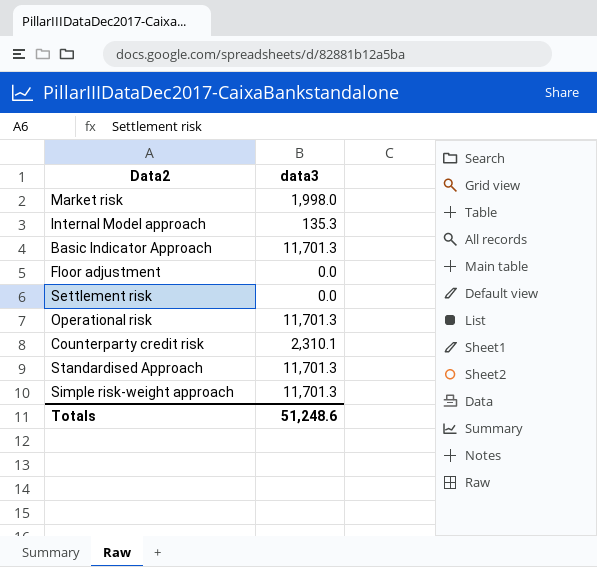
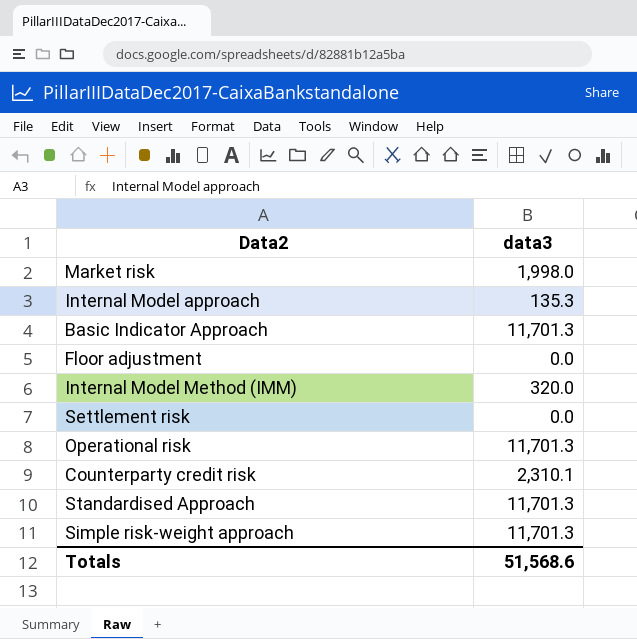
row Internal Model Method (IMM): none -> 320.0
Totals | data3: 51,248.6 -> 51,568.6

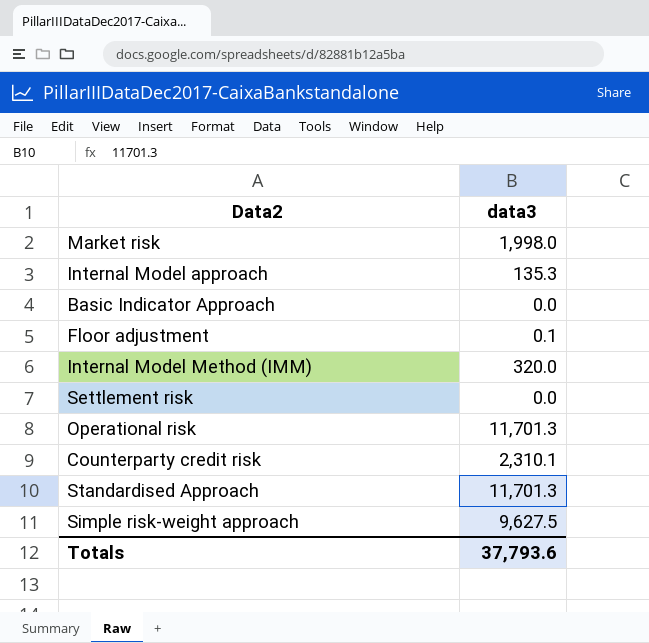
Basic Indicator Approach | data3: 11,701.3 -> 0.0
Floor adjustment | data3: 0.0 -> 0.1
Simple risk-weight approach | data3: 11,701.3 -> 9,627.5
Totals | data3: 51,568.6 -> 37,793.6

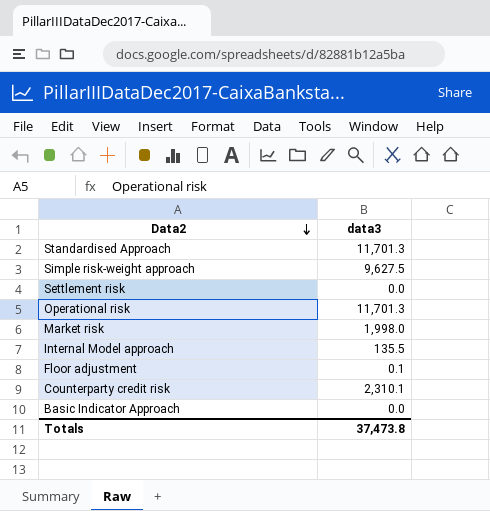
row order: none -> Data2 descending
row Internal Model Method (IMM): 320.0 -> none
Internal Model approach | data3: 135.3 -> 135.5
Totals | data3: 37,793.6 -> 37,473.8

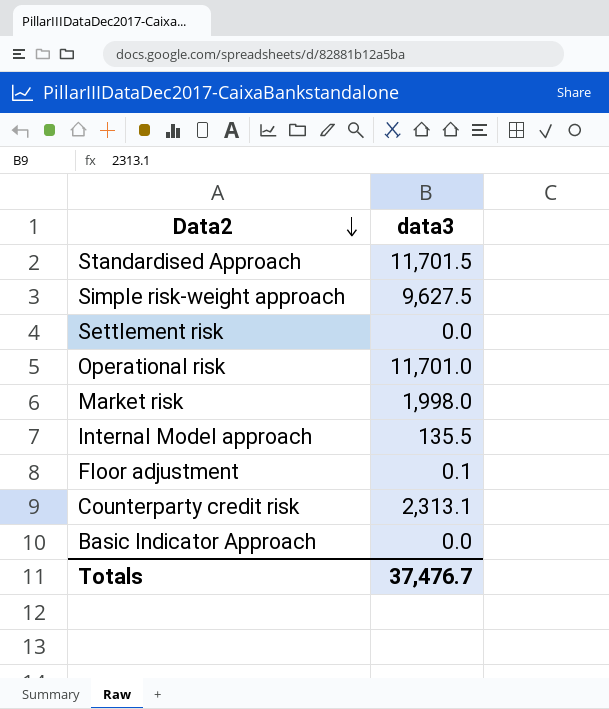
Standardised Approach | data3: 11,701.3 -> 11,701.5
Operational risk | data3: 11,701.3 -> 11,701.0
Counterparty credit risk | data3: 2,310.1 -> 2,313.1
Totals | data3: 37,473.8 -> 37,476.7

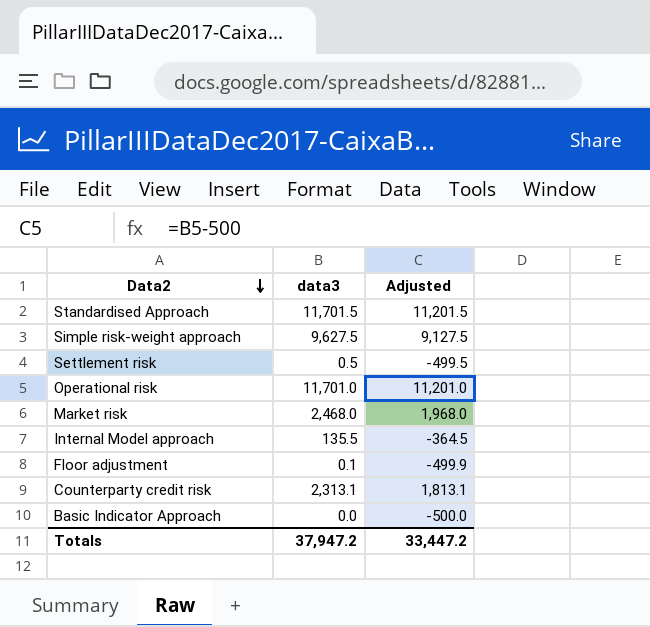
column Adjusted | formula: none -> [data3] - 500
Settlement risk | data3: 0.0 -> 0.5
Market risk | data3: 1,998.0 -> 2,468.0
Totals | data3: 37,476.7 -> 37,947.2

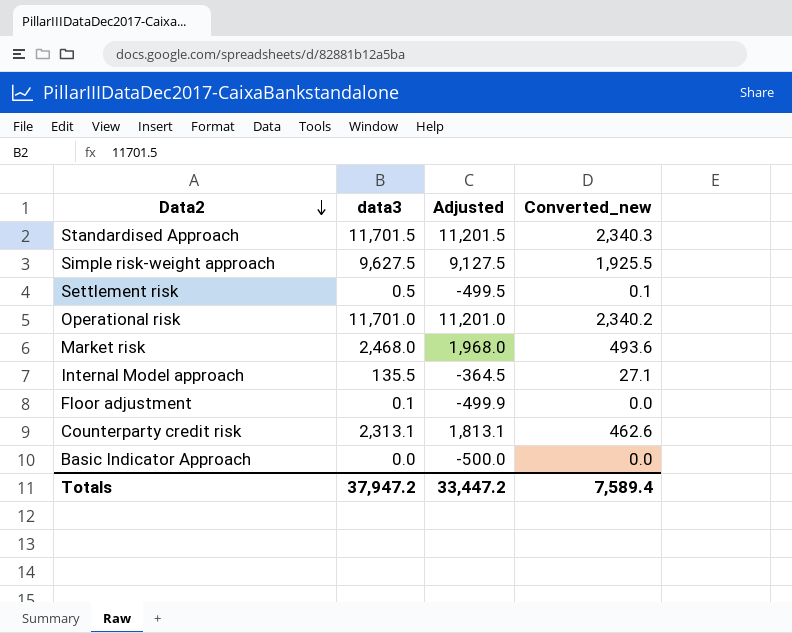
column Converted_new | formula: none -> [data3] * 0.2

